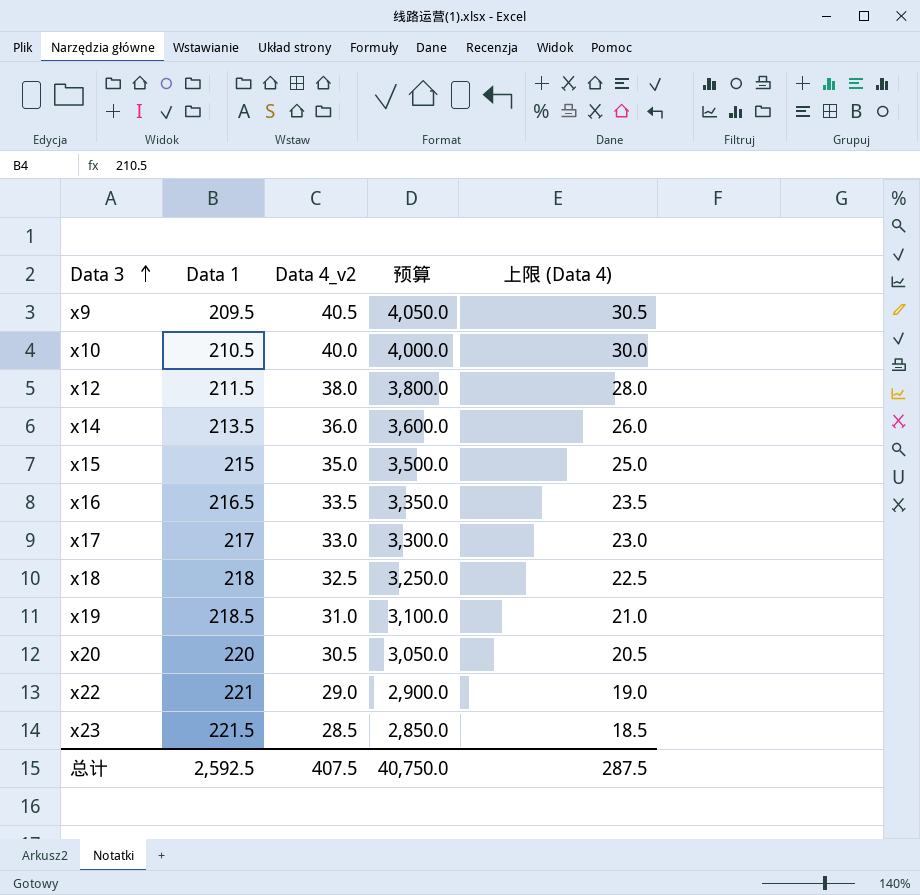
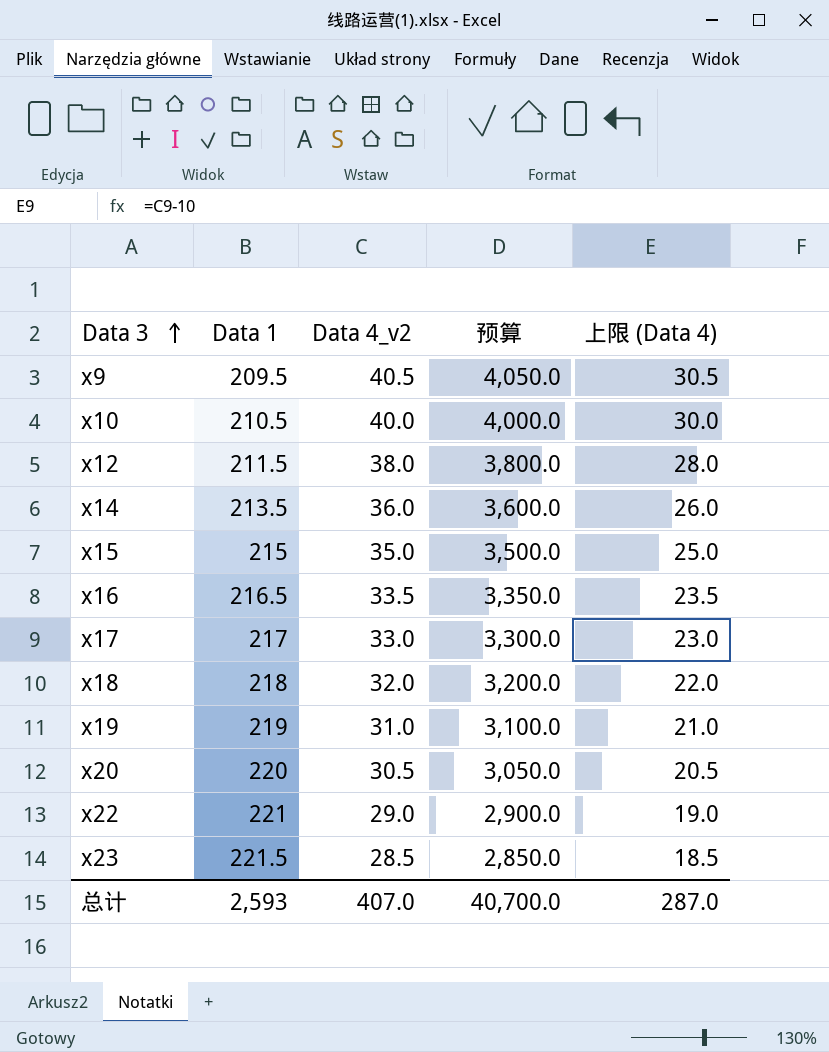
x18 | Data 4_v2: 32.5 -> 32.0
x18 | 预算: 3,250.0 -> 3,200.0
x18 | 上限 (Data 4): 22.5 -> 22.0
x19 | Data 1: 218.5 -> 219
总计 | Data 1: 2,592.5 -> 2,593
总计 | Data 4_v2: 407.5 -> 407.0
总计 | 预算: 40,750.0 -> 40,700.0
总计 | 上限 (Data 4): 287.5 -> 287.0

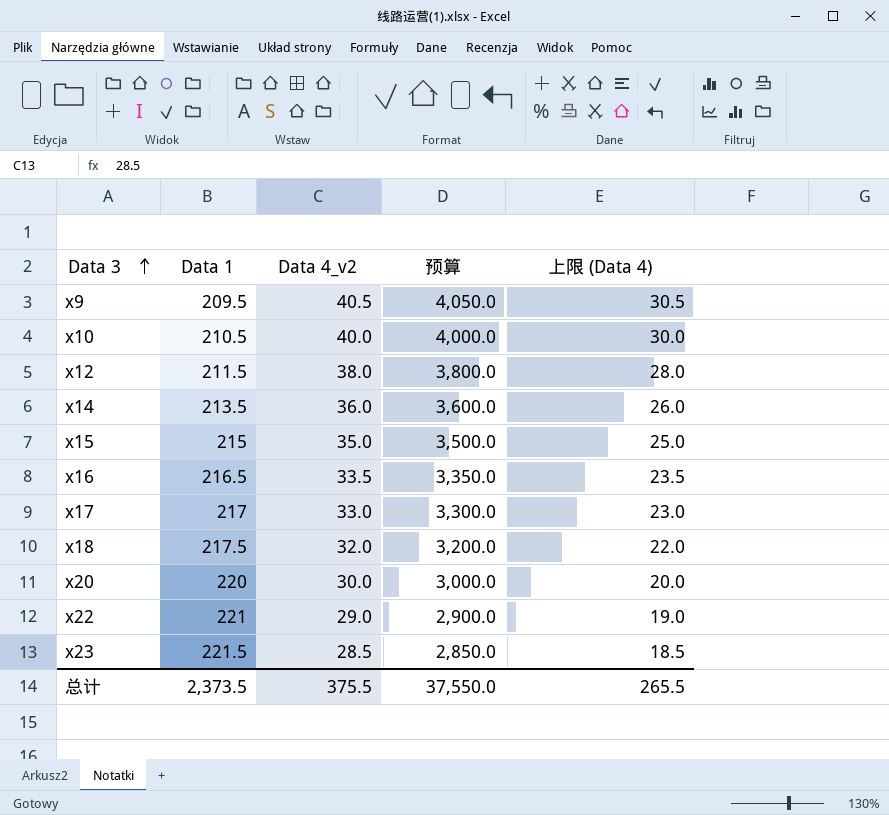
row x19: 219 | 31.0 | 3,100.0 | 21.0 -> none
x18 | Data 1: 218 -> 217.5
x20 | Data 4_v2: 30.5 -> 30.0
x20 | 预算: 3,050.0 -> 3,000.0
x20 | 上限 (Data 4): 20.5 -> 20.0
总计 | Data 1: 2,593 -> 2,373.5
总计 | Data 4_v2: 407.0 -> 375.5
总计 | 预算: 40,700.0 -> 37,550.0
总计 | 上限 (Data 4): 287.0 -> 265.5

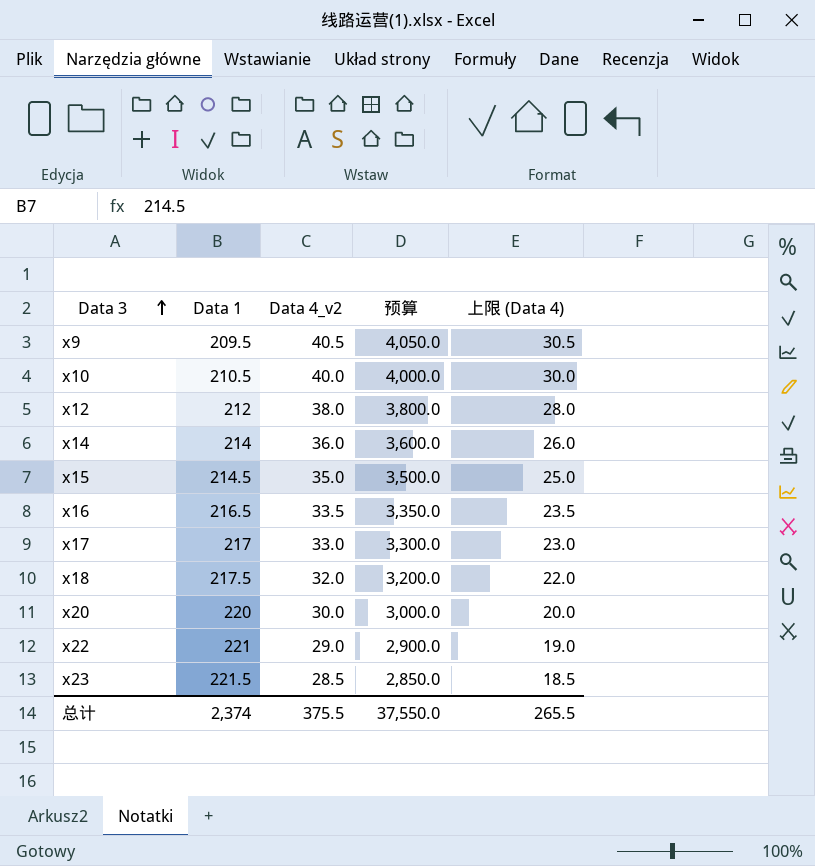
x12 | Data 1: 211.5 -> 212
x14 | Data 1: 213.5 -> 214
x15 | Data 1: 215 -> 214.5
总计 | Data 1: 2,373.5 -> 2,374

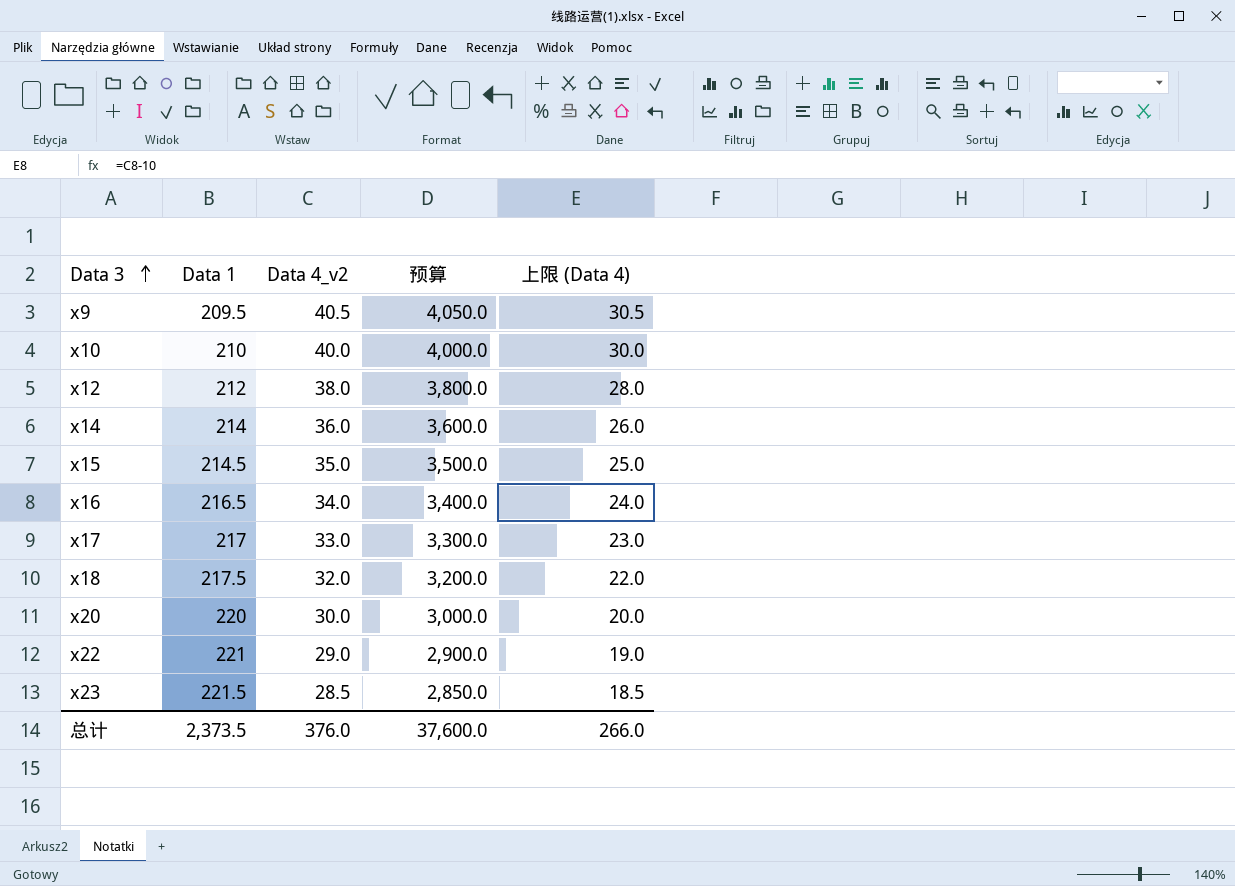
x10 | Data 1: 210.5 -> 210
x16 | Data 4_v2: 33.5 -> 34.0
x16 | 预算: 3,350.0 -> 3,400.0
x16 | 上限 (Data 4): 23.5 -> 24.0
总计 | Data 1: 2,374 -> 2,373.5
总计 | Data 4_v2: 375.5 -> 376.0
总计 | 预算: 37,550.0 -> 37,600.0
总计 | 上限 (Data 4): 265.5 -> 266.0

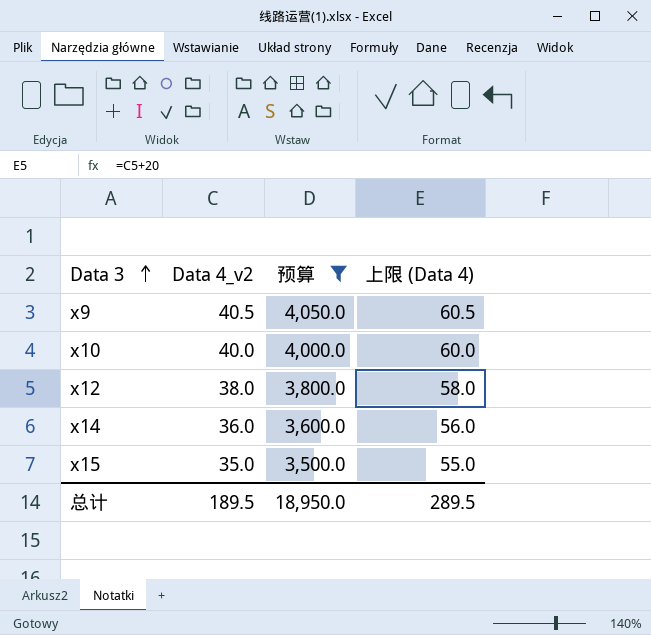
filter: none -> 预算 >= 3,500.0
column Data 1 | position: 2 -> none
column 上限 (Data 4) | formula: [Data 4_v2] - 10 -> [Data 4_v2] + 20
总计 | Data 4_v2: 376.0 -> 189.5
总计 | 预算: 37,600.0 -> 18,950.0
总计 | 上限 (Data 4): 266.0 -> 289.5

